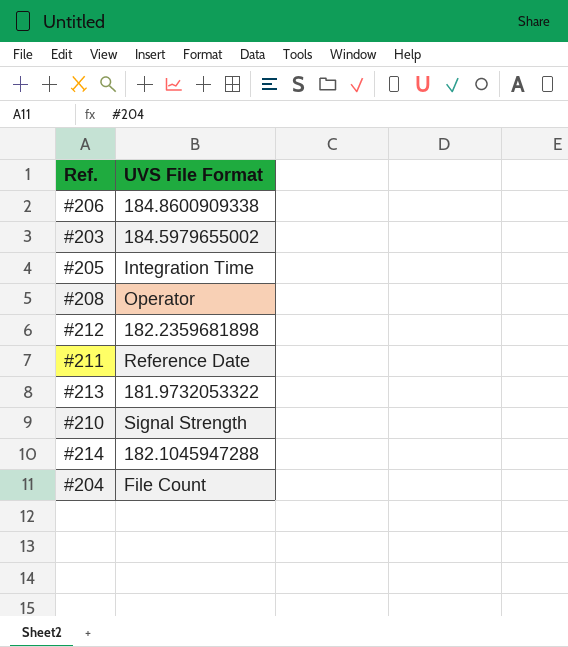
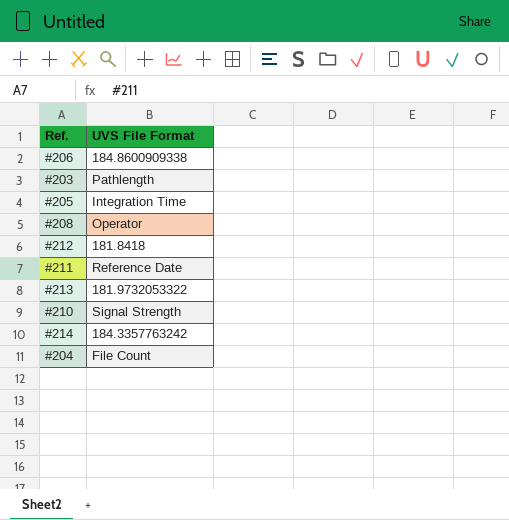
#203 | UVS File Format: 184.5979655002 -> Pathlength
#212 | UVS File Format: 182.2359681898 -> 181.8418
#214 | UVS File Format: 182.1045947288 -> 184.3357763242

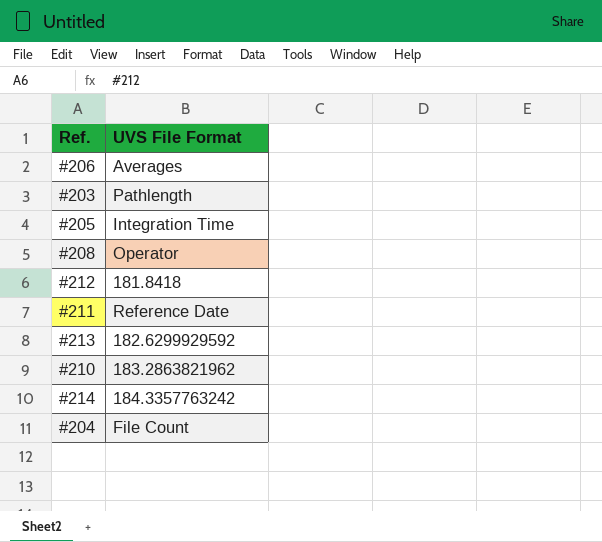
#206 | UVS File Format: 184.8600909338 -> Averages
#213 | UVS File Format: 181.9732053322 -> 182.6299929592
#210 | UVS File Format: Signal Strength -> 183.2863821962

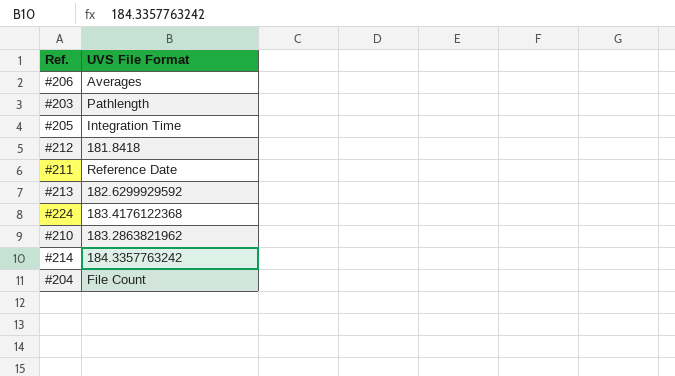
row #208: Operator -> none
row #224: none -> 183.4176122368

